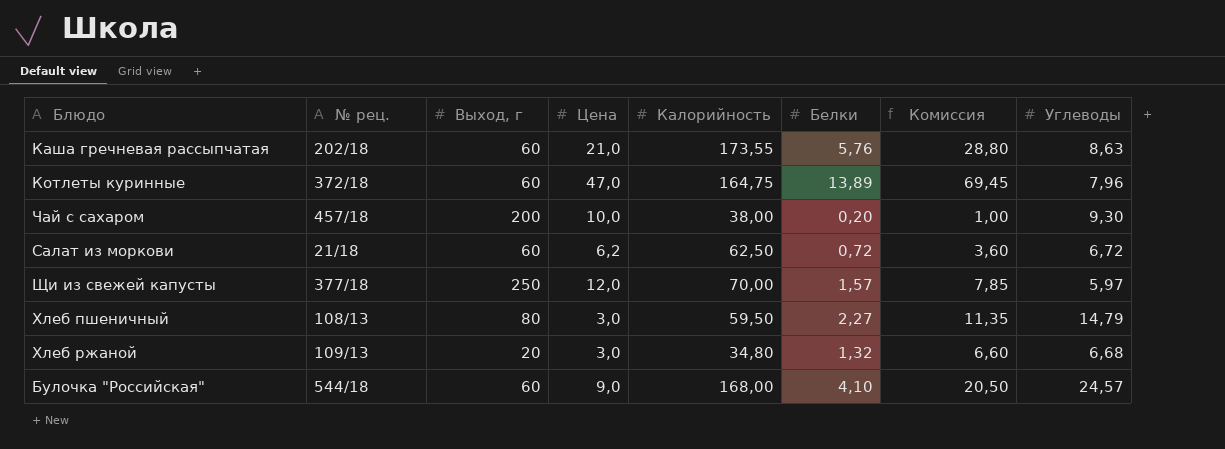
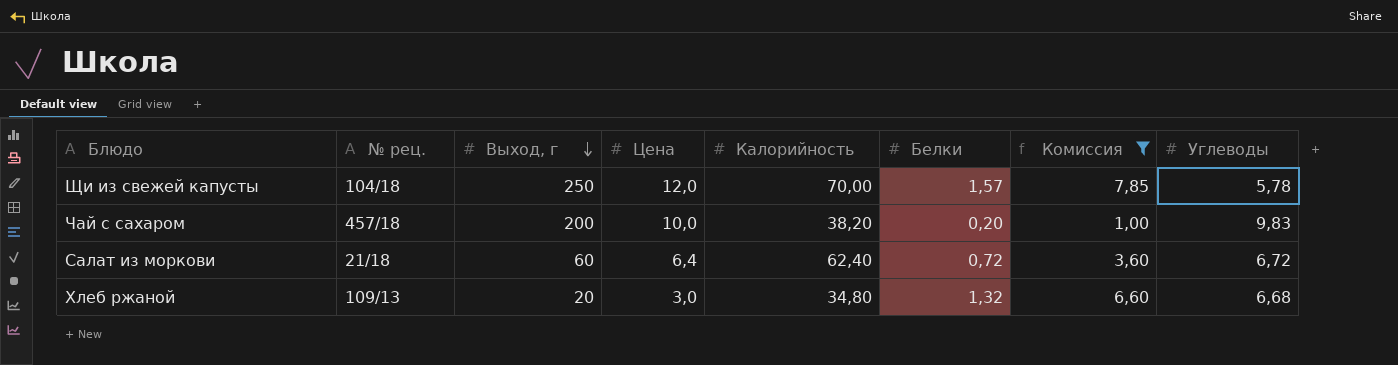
filter: none -> Комиссия <= 7,85
row order: none -> Выход, г descending
Щи из свежей капусты | № рец.: 377/18 -> 104/18
Щи из свежей капусты | Углеводы: 5,97 -> 5,78
Чай с сахаром | Калорийность: 38,00 -> 38,20
Чай с сахаром | Углеводы: 9,30 -> 9,83
Салат из моркови | Цена: 6,2 -> 6,4
Салат из моркови | Калорийность: 62,50 -> 62,40

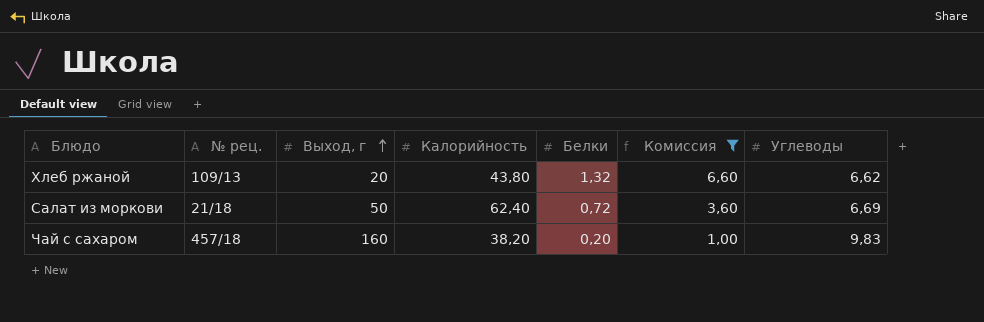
row order: Выход, г descending -> Выход, г ascending
column Цена | position: 4 -> none
row Щи из свежей капусты: 104/18 | 250 | 12,0 | 70,00 | 1,57 | 7,85 | 5,78 -> none
Хлеб ржаной | Калорийность: 34,80 -> 43,80
Хлеб ржаной | Углеводы: 6,68 -> 6,62
Салат из моркови | Выход, г: 60 -> 50
Салат из моркови | Углеводы: 6,72 -> 6,69
Чай с сахаром | Выход, г: 200 -> 160

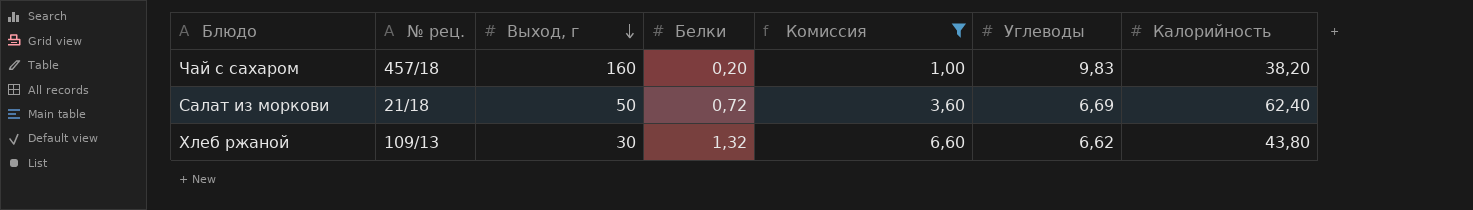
row order: Выход, г ascending -> Выход, г descending
column Калорийность | position: 4 -> 7
Хлеб ржаной | Выход, г: 20 -> 30

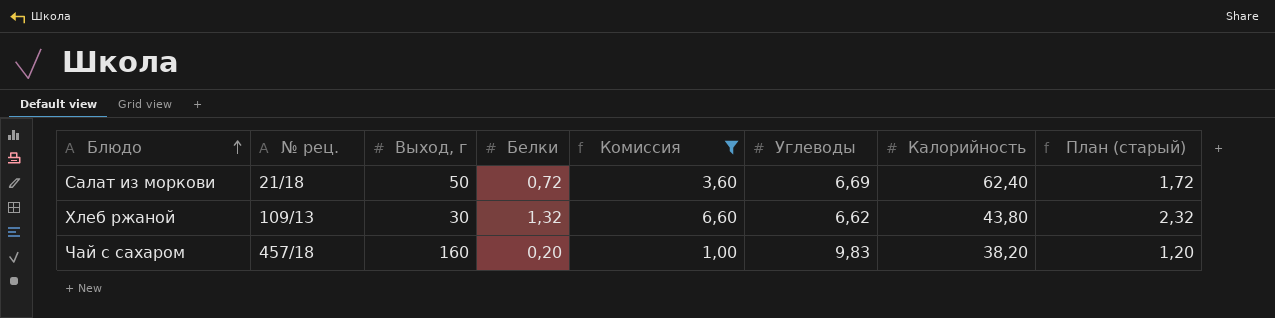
row order: Выход, г descending -> Блюдо ascending
column План (старый) | formula: none -> [Белки] + 1

